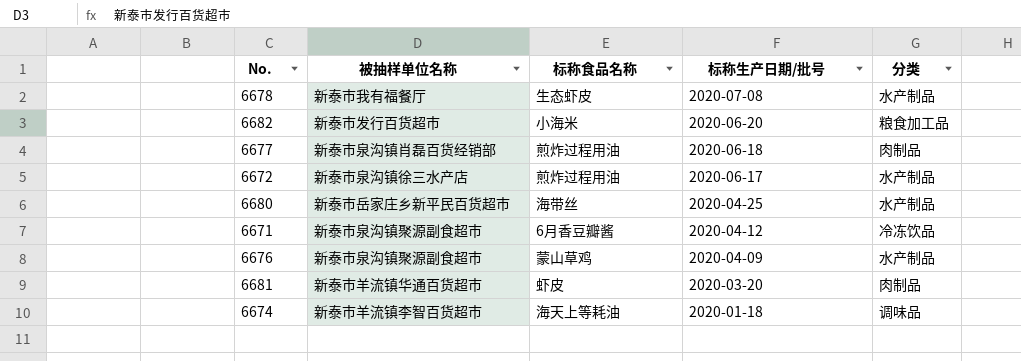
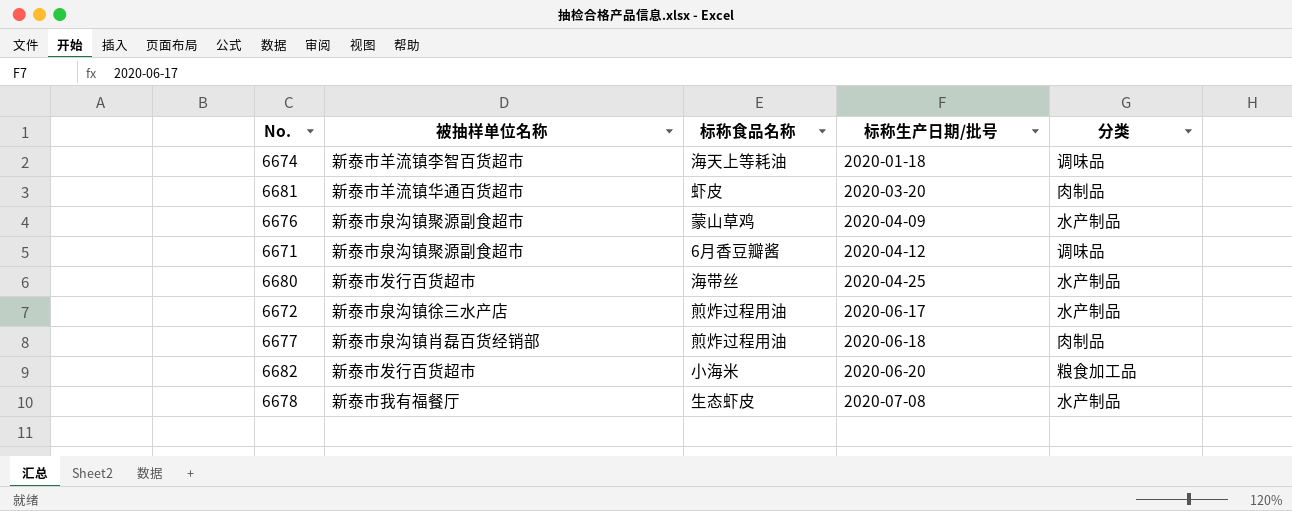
row order: 标称生产日期/批号 descending -> 标称生产日期/批号 ascending
6671 | 分类: 冷冻饮品 -> 调味品
6680 | 被抽样单位名称: 新泰市岳家庄乡新平民百货超市 -> 新泰市发行百货超市

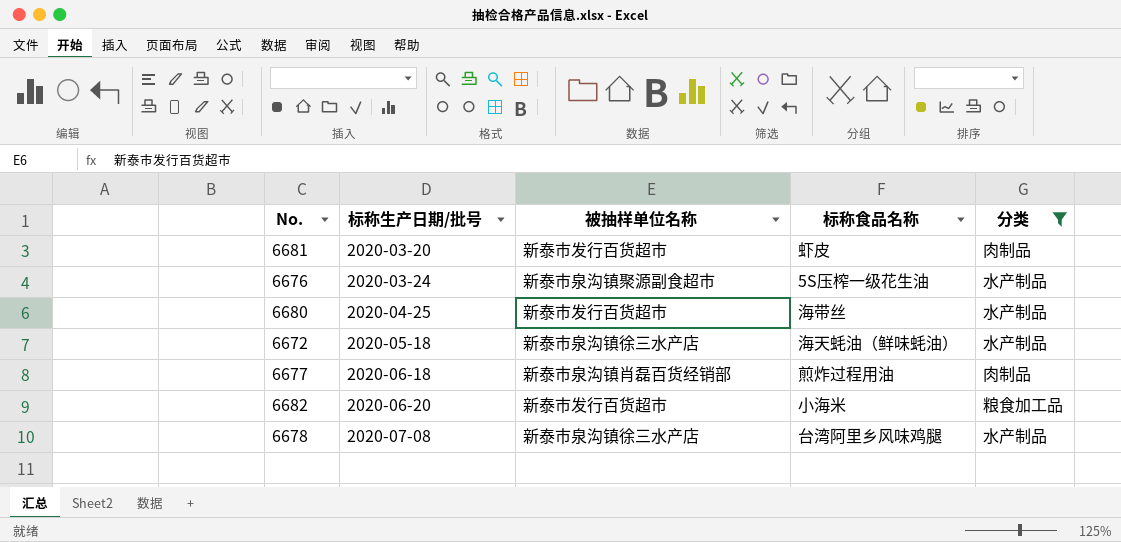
filter: none -> 分类 != 调味品
column 标称生产日期/批号 | position: 4 -> 2
6681 | 被抽样单位名称: 新泰市羊流镇华通百货超市 -> 新泰市发行百货超市
6676 | 标称生产日期/批号: 2020-04-09 -> 2020-03-24
6676 | 标称食品名称: 蒙山草鸡 -> 5S压榨一级花生油
6672 | 标称生产日期/批号: 2020-06-17 -> 2020-05-18
6672 | 标称食品名称: 煎炸过程用油 -> 海天蚝油（鲜味蚝油）
6678 | 被抽样单位名称: 新泰市我有福餐厅 -> 新泰市泉沟镇徐三水产店
6678 | 标称食品名称: 生态虾皮 -> 台湾阿里乡风味鸡腿

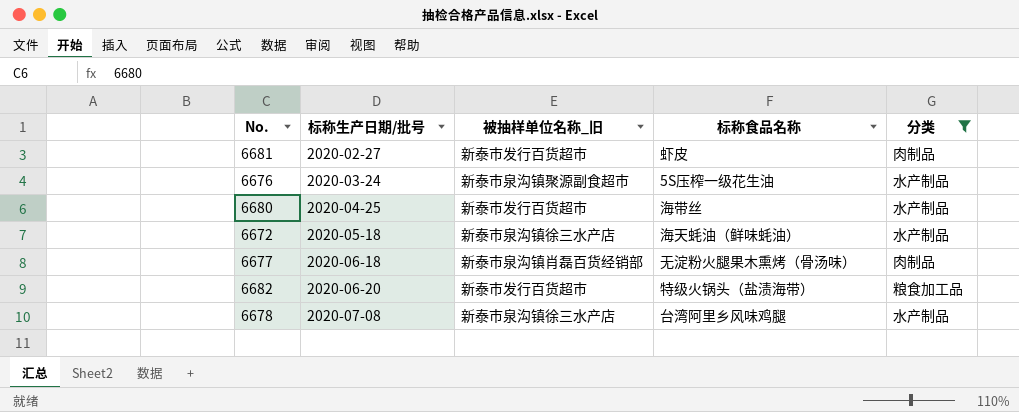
column name: 被抽样单位名称 -> 被抽样单位名称_旧
6681 | 标称生产日期/批号: 2020-03-20 -> 2020-02-27
6677 | 标称食品名称: 煎炸过程用油 -> 无淀粉火腿果木熏烤（骨汤味）
6682 | 标称食品名称: 小海米 -> 特级火锅头（盐渍海带）

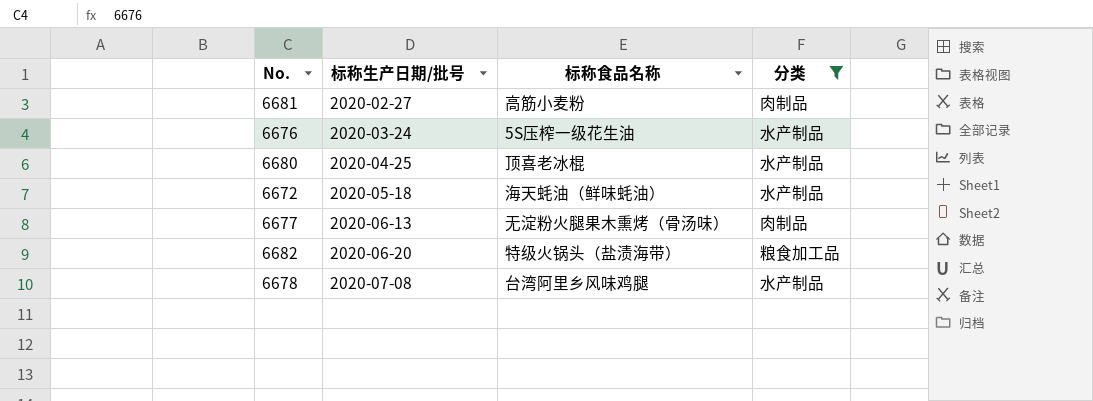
column 被抽样单位名称_旧 | position: 3 -> none
6681 | 标称食品名称: 虾皮 -> 高筋小麦粉
6680 | 标称食品名称: 海带丝 -> 顶喜老冰棍
6677 | 标称生产日期/批号: 2020-06-18 -> 2020-06-13

